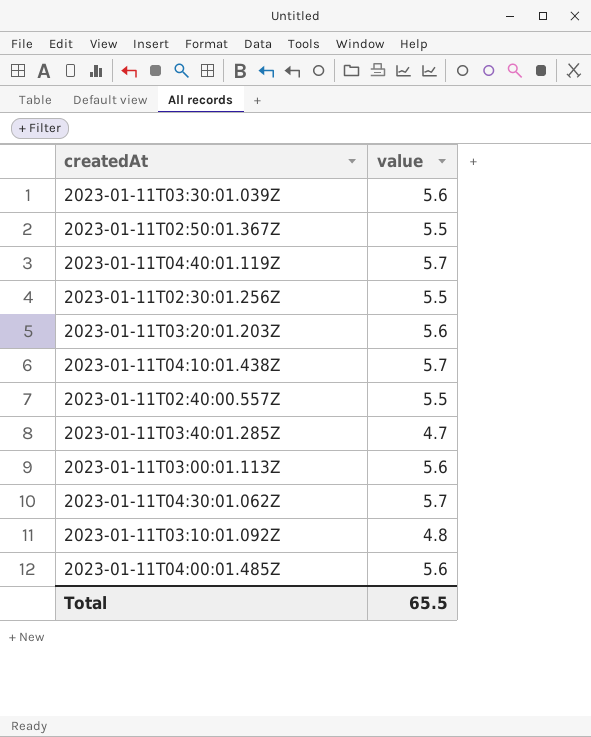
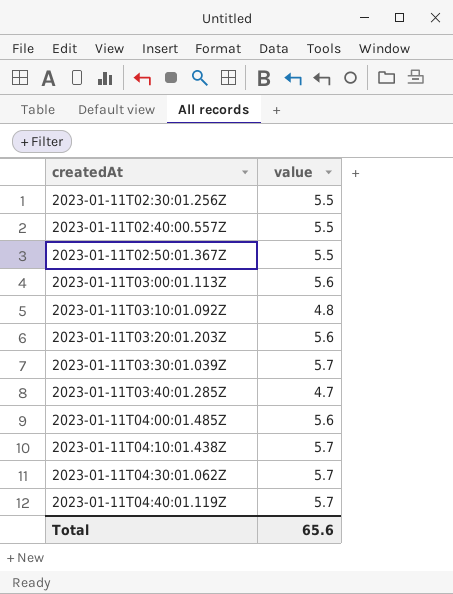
row order: none -> createdAt ascending
2023-01-11T03:30:01.039Z | value: 5.6 -> 5.7
Total | value: 65.5 -> 65.6

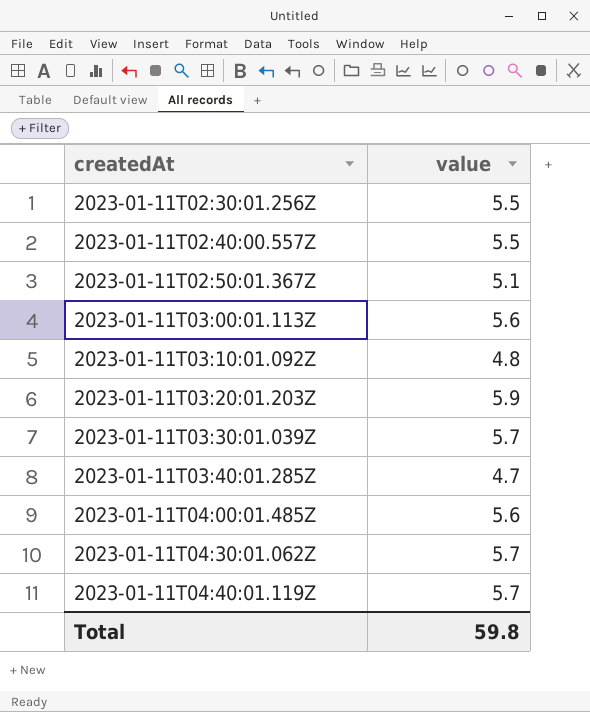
row 2023-01-11T04:10:01.438Z: 5.7 -> none
2023-01-11T02:50:01.367Z | value: 5.5 -> 5.1
2023-01-11T03:20:01.203Z | value: 5.6 -> 5.9
Total | value: 65.6 -> 59.8

